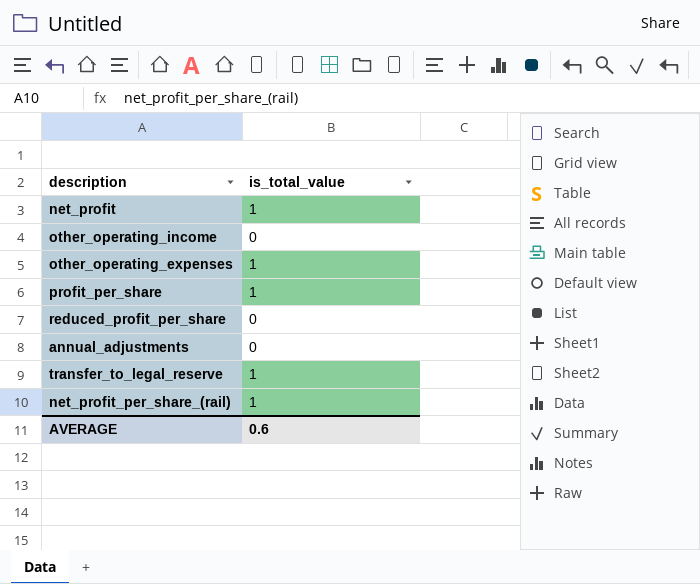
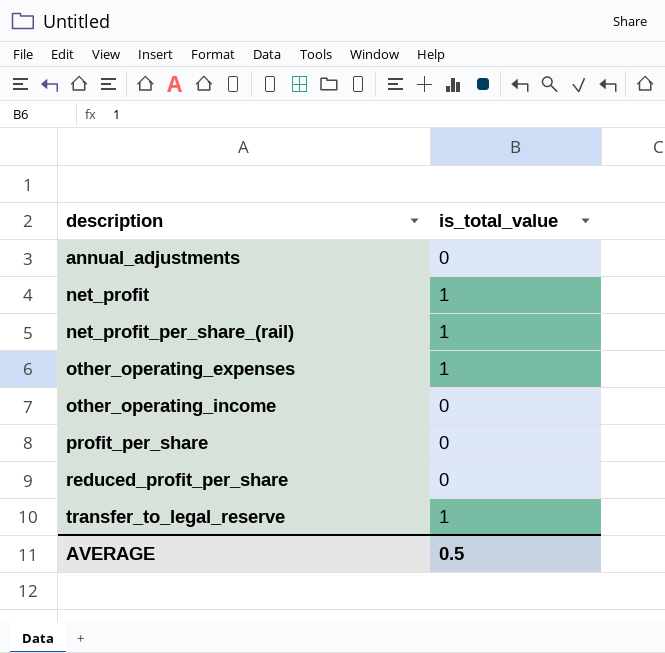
row order: none -> description ascending
profit_per_share | is_total_value: 1 -> 0
AVERAGE | is_total_value: 0.6 -> 0.5

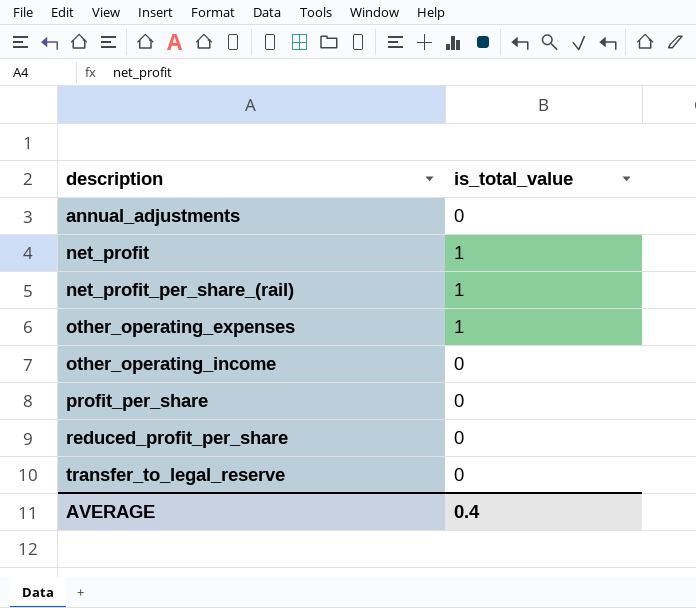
transfer_to_legal_reserve | is_total_value: 1 -> 0
AVERAGE | is_total_value: 0.5 -> 0.4

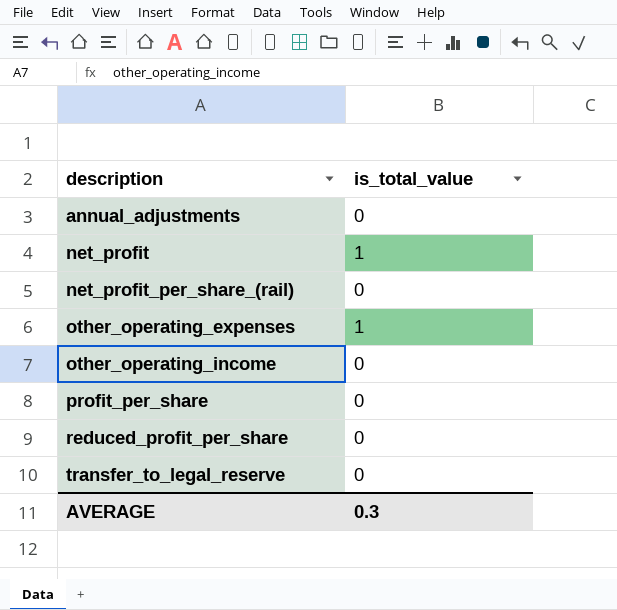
net_profit_per_share_(rail) | is_total_value: 1 -> 0
AVERAGE | is_total_value: 0.4 -> 0.3

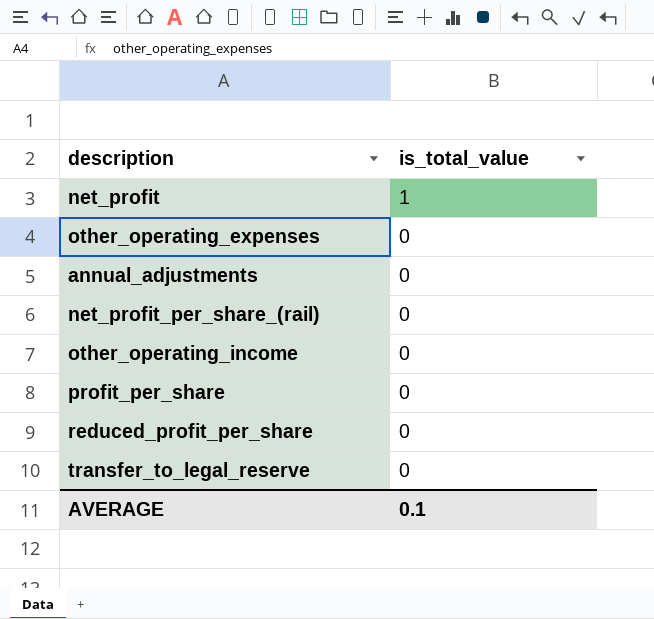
row order: description ascending -> is_total_value descending
other_operating_expenses | is_total_value: 1 -> 0
AVERAGE | is_total_value: 0.3 -> 0.1

